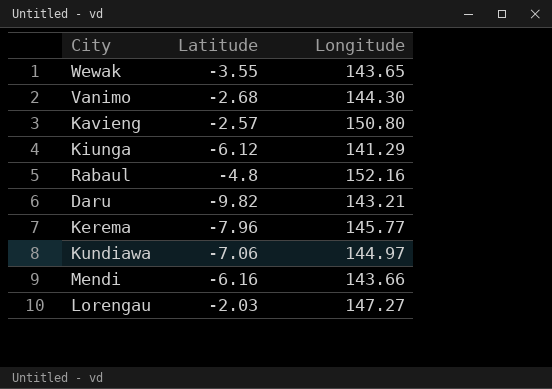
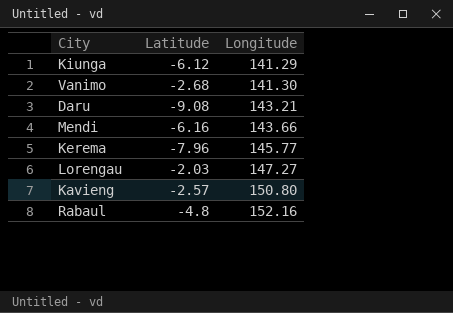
row order: none -> Longitude ascending
row Wewak: -3.55 | 143.65 -> none
row Kundiawa: -7.06 | 144.97 -> none
Vanimo | Longitude: 144.30 -> 141.30
Daru | Latitude: -9.82 -> -9.08

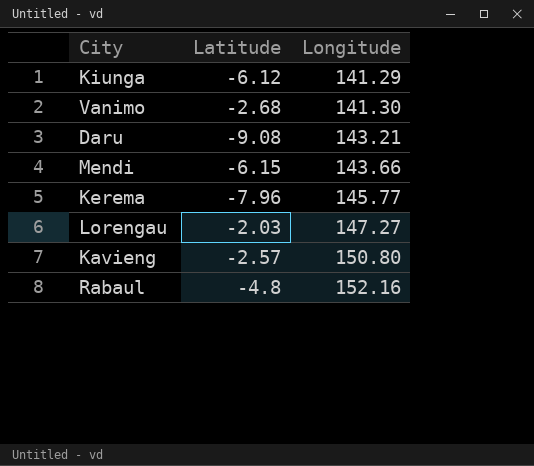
Mendi | Latitude: -6.16 -> -6.15

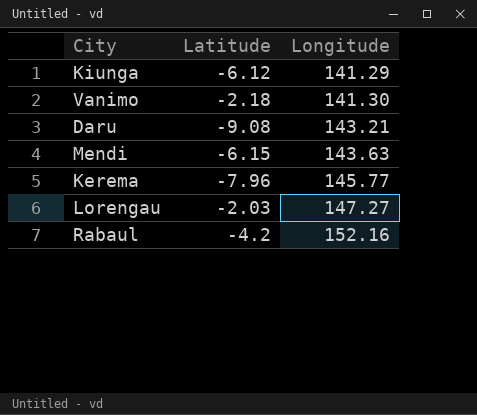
row Kavieng: -2.57 | 150.80 -> none
Vanimo | Latitude: -2.68 -> -2.18
Mendi | Longitude: 143.66 -> 143.63
Rabaul | Latitude: -4.8 -> -4.2

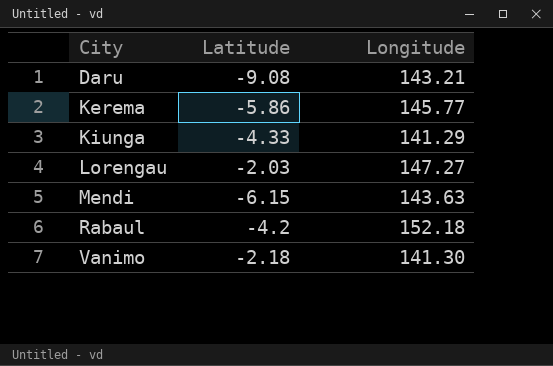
row order: Longitude ascending -> City ascending
Kerema | Latitude: -7.96 -> -5.86
Kiunga | Latitude: -6.12 -> -4.33
Rabaul | Longitude: 152.16 -> 152.18

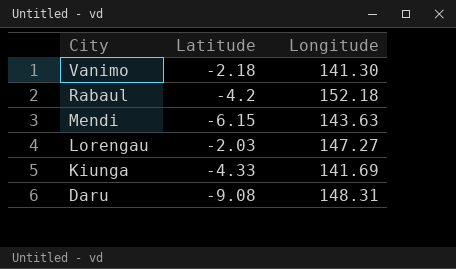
row order: City ascending -> City descending
row Kerema: -5.86 | 145.77 -> none
Kiunga | Longitude: 141.29 -> 141.69
Daru | Longitude: 143.21 -> 148.31

